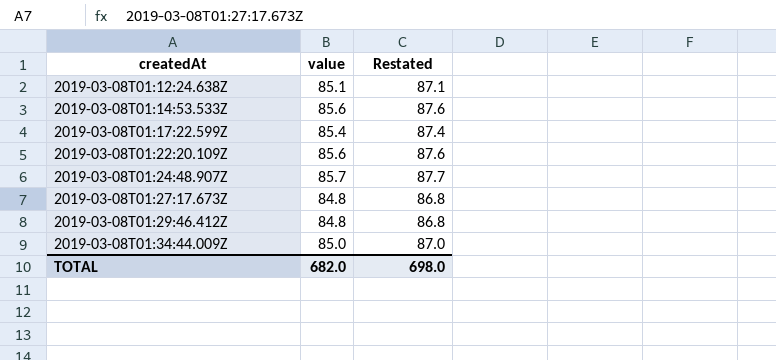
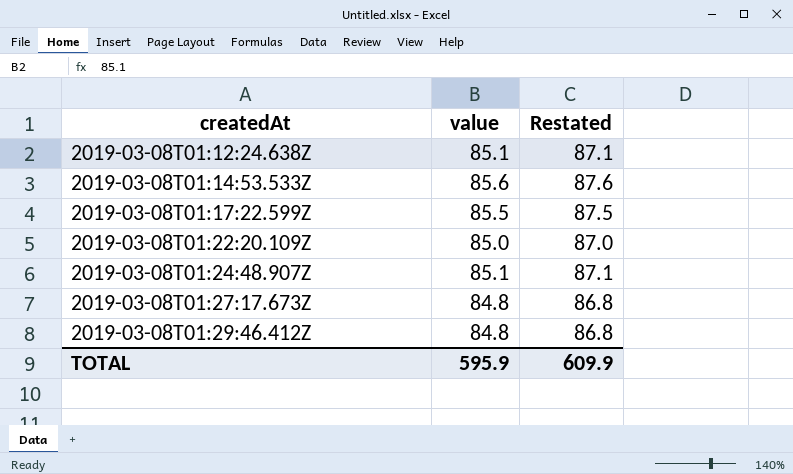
row 2019-03-08T01:34:44.009Z: 85.0 | 87.0 -> none
2019-03-08T01:17:22.599Z | value: 85.4 -> 85.5
2019-03-08T01:17:22.599Z | Restated: 87.4 -> 87.5
2019-03-08T01:22:20.109Z | value: 85.6 -> 85.0
2019-03-08T01:22:20.109Z | Restated: 87.6 -> 87.0
2019-03-08T01:24:48.907Z | value: 85.7 -> 85.1
2019-03-08T01:24:48.907Z | Restated: 87.7 -> 87.1
TOTAL | value: 682.0 -> 595.9
TOTAL | Restated: 698.0 -> 609.9

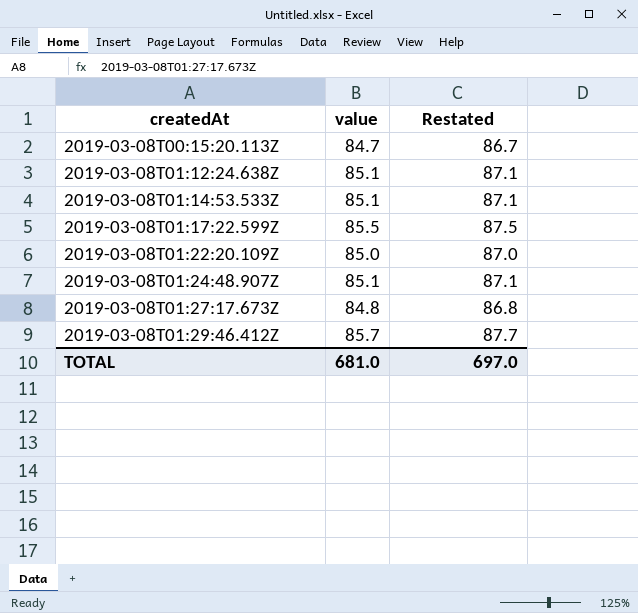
row 2019-03-08T00:15:20.113Z: none -> 84.7 | 86.7
2019-03-08T01:14:53.533Z | value: 85.6 -> 85.1
2019-03-08T01:14:53.533Z | Restated: 87.6 -> 87.1
2019-03-08T01:29:46.412Z | value: 84.8 -> 85.7
2019-03-08T01:29:46.412Z | Restated: 86.8 -> 87.7
TOTAL | value: 595.9 -> 681.0
TOTAL | Restated: 609.9 -> 697.0

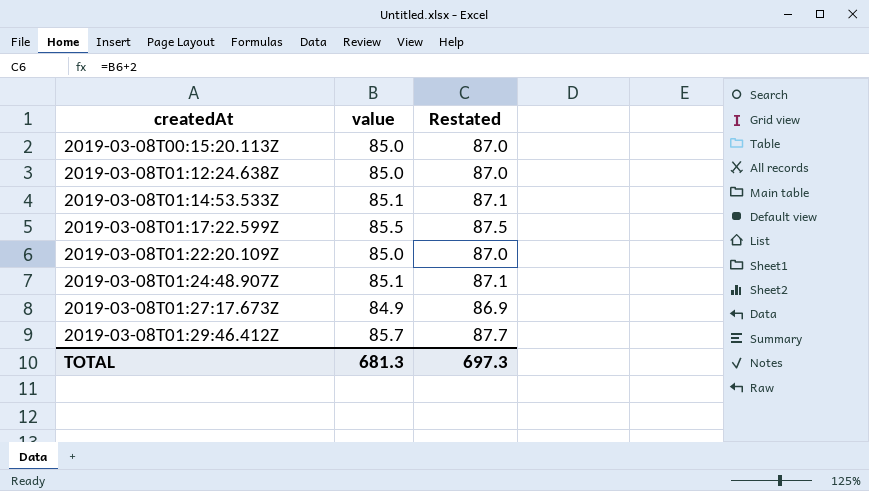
2019-03-08T00:15:20.113Z | value: 84.7 -> 85.0
2019-03-08T00:15:20.113Z | Restated: 86.7 -> 87.0
2019-03-08T01:12:24.638Z | value: 85.1 -> 85.0
2019-03-08T01:12:24.638Z | Restated: 87.1 -> 87.0
2019-03-08T01:27:17.673Z | value: 84.8 -> 84.9
2019-03-08T01:27:17.673Z | Restated: 86.8 -> 86.9
TOTAL | value: 681.0 -> 681.3
TOTAL | Restated: 697.0 -> 697.3

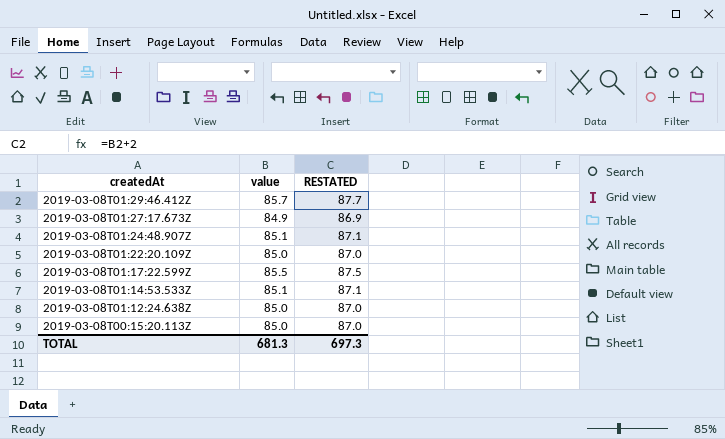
row order: createdAt ascending -> createdAt descending
column name: Restated -> RESTATED

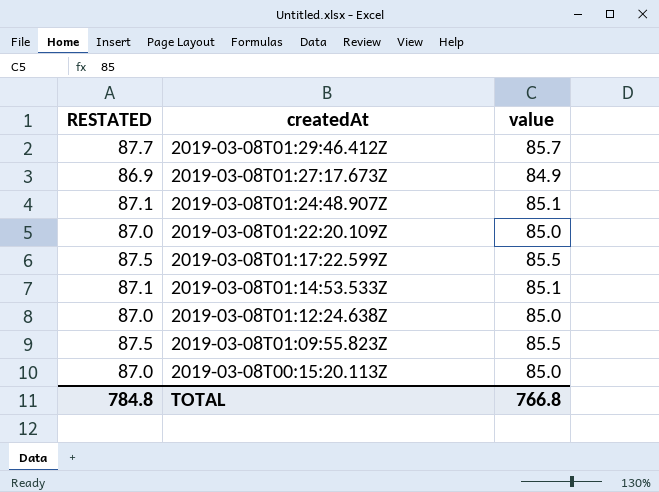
column RESTATED | position: 3 -> 1
row 2019-03-08T01:09:55.823Z: none -> 87.5 | 85.5
TOTAL | RESTATED: 697.3 -> 784.8
TOTAL | value: 681.3 -> 766.8

